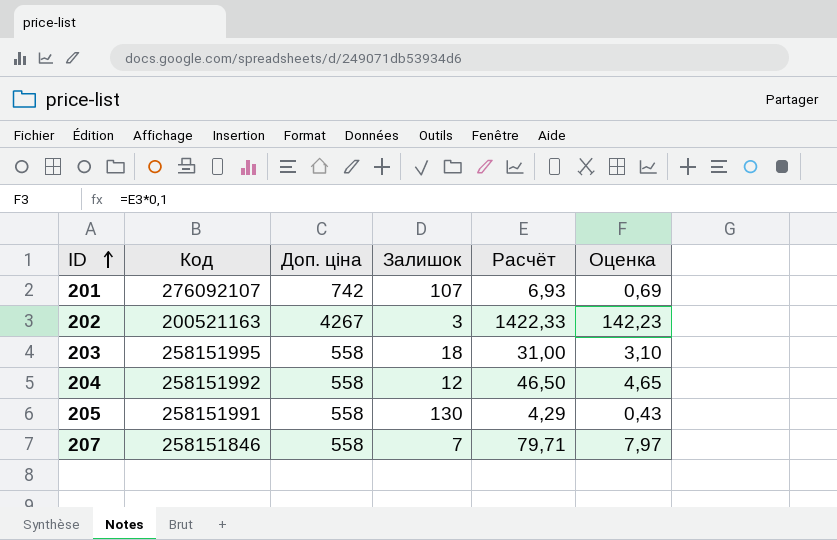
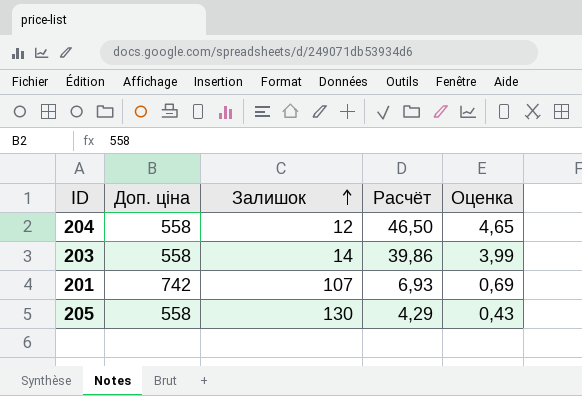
row order: ID ascending -> Залишок ascending
column Код | position: 2 -> none
row 202: 200521163 | 4267 | 3 | 1422,33 | 142,23 -> none
row 207: 258151846 | 558 | 7 | 79,71 | 7,97 -> none
203 | Залишок: 18 -> 14
203 | Расчёт: 31,00 -> 39,86
203 | Оценка: 3,10 -> 3,99

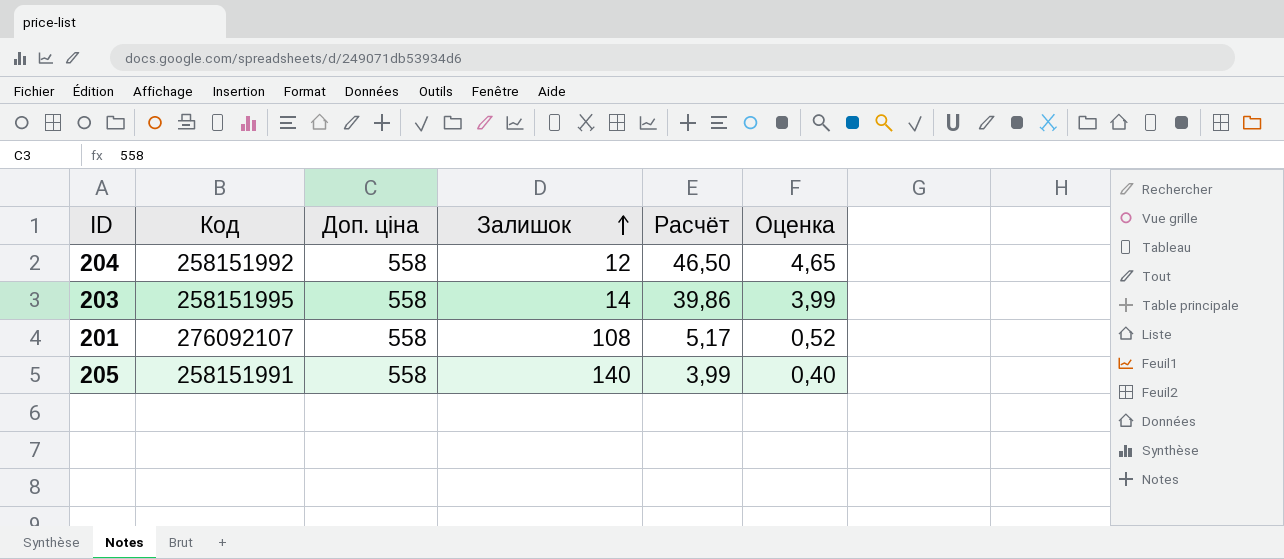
column Код | position: none -> 2
201 | Доп. ціна: 742 -> 558
201 | Залишок: 107 -> 108
201 | Расчёт: 6,93 -> 5,17
201 | Оценка: 0,69 -> 0,52
205 | Залишок: 130 -> 140
205 | Расчёт: 4,29 -> 3,99
205 | Оценка: 0,43 -> 0,40

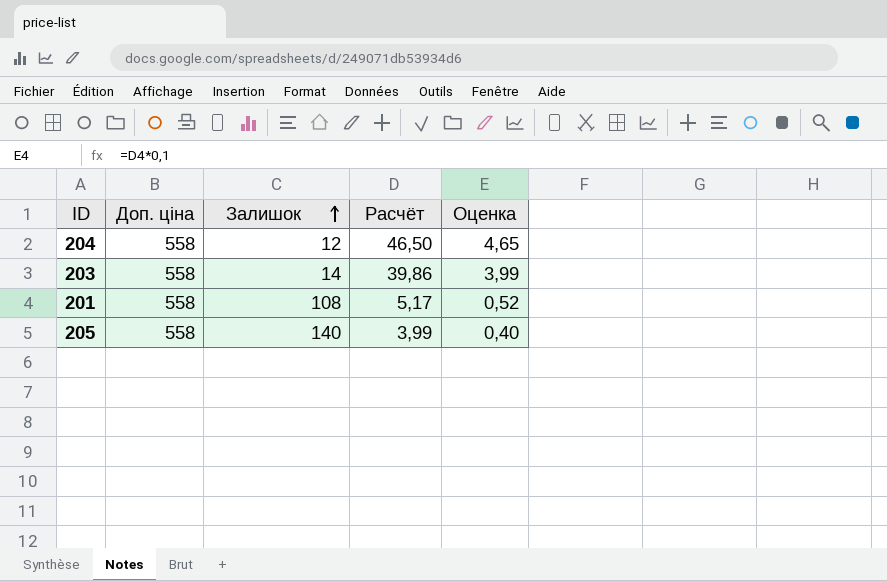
column Код | position: 2 -> none

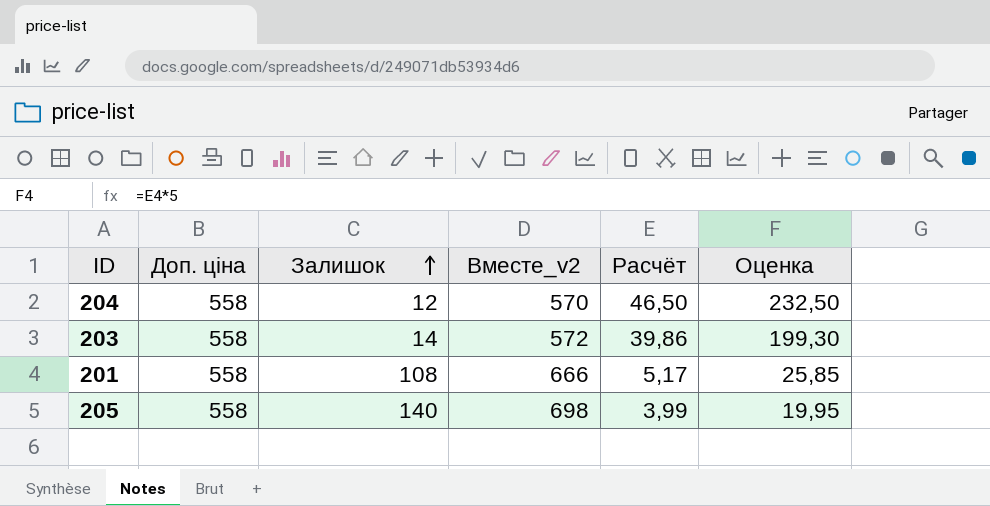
column Вместе_v2 | formula: none -> [Доп. ціна] + [Залишок]
column Оценка | formula: [Расчёт] * 0,1 -> [Расчёт] * 5

